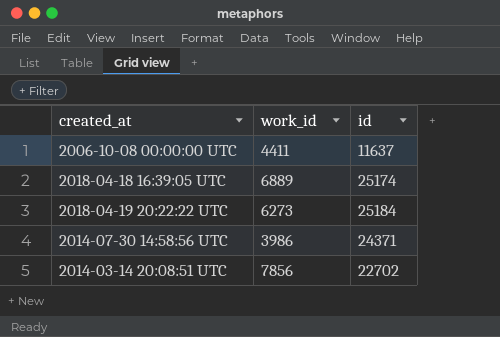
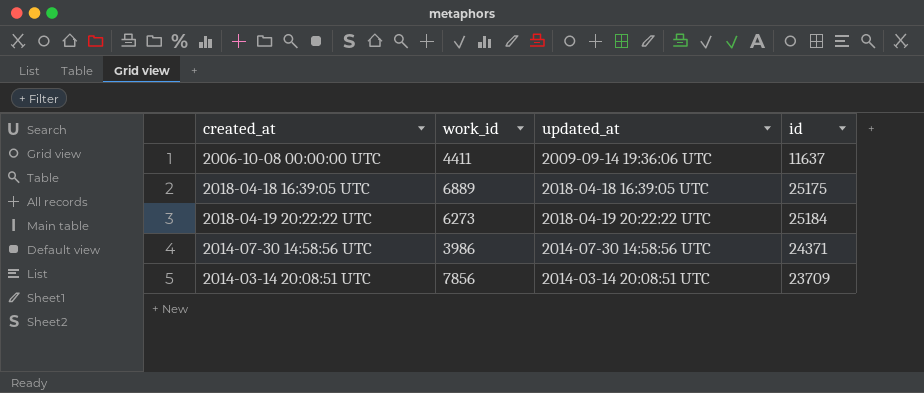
column updated_at | position: none -> 3
2018-04-18 16:39:05 UTC | id: 25174 -> 25175
2014-03-14 20:08:51 UTC | id: 22702 -> 23709

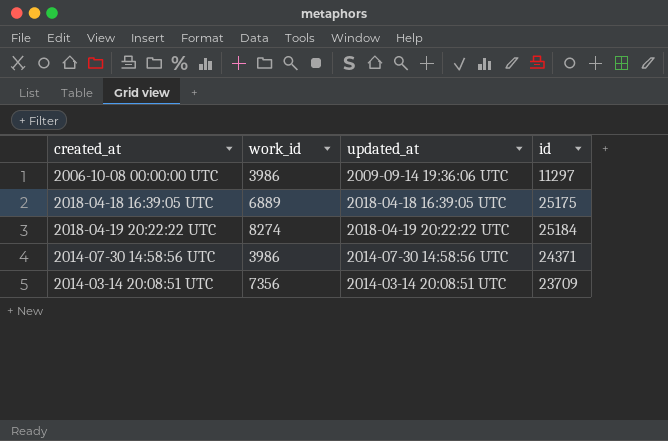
2006-10-08 00:00:00 UTC | work_id: 4411 -> 3986
2006-10-08 00:00:00 UTC | id: 11637 -> 11297
2018-04-19 20:22:22 UTC | work_id: 6273 -> 8274
2014-03-14 20:08:51 UTC | work_id: 7856 -> 7356

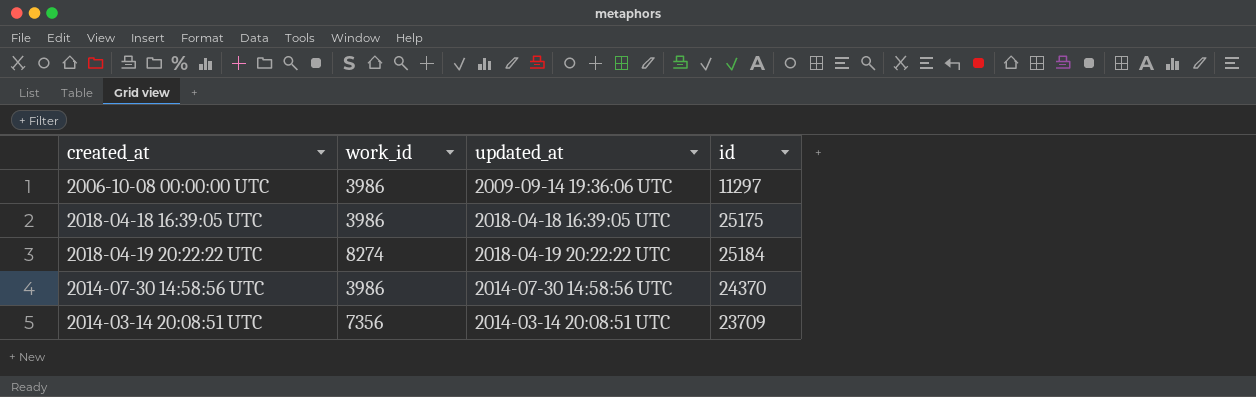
2018-04-18 16:39:05 UTC | work_id: 6889 -> 3986
2014-07-30 14:58:56 UTC | id: 24371 -> 24370

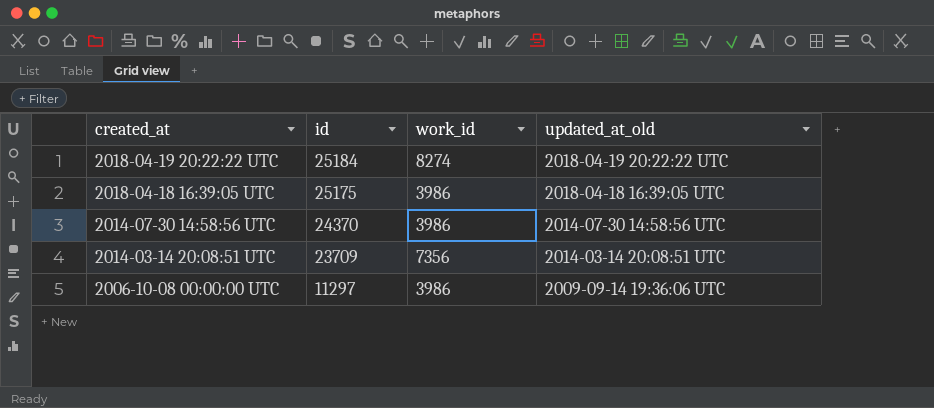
row order: none -> created_at descending
column id | position: 4 -> 2
column name: updated_at -> updated_at_old

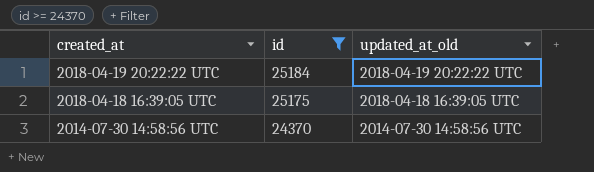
filter: none -> id >= 24370
column work_id | position: 3 -> none

